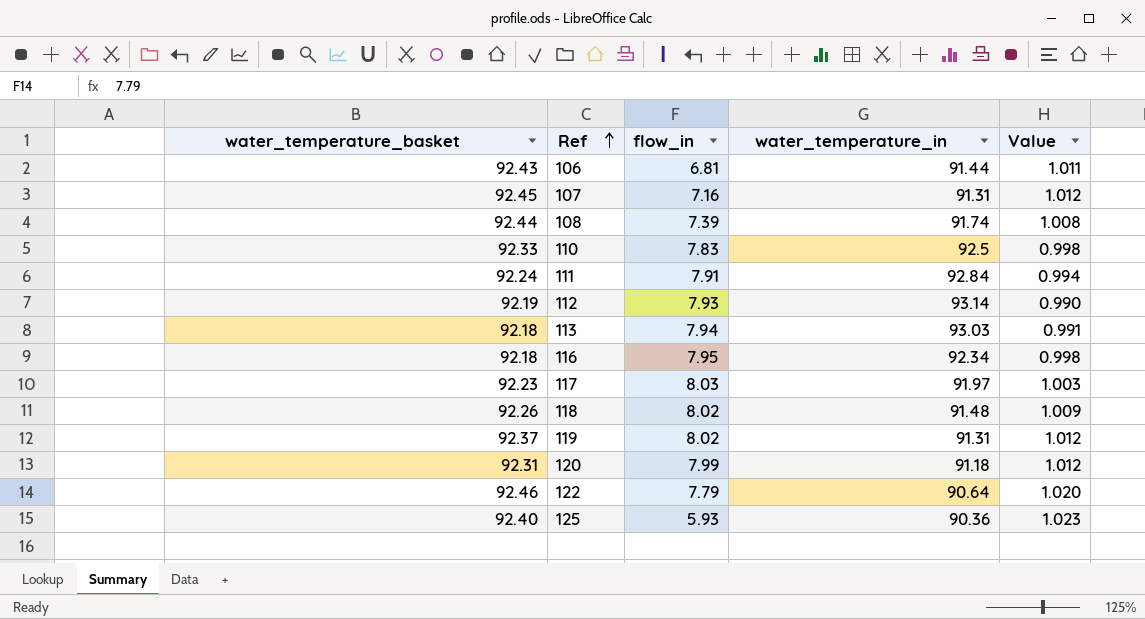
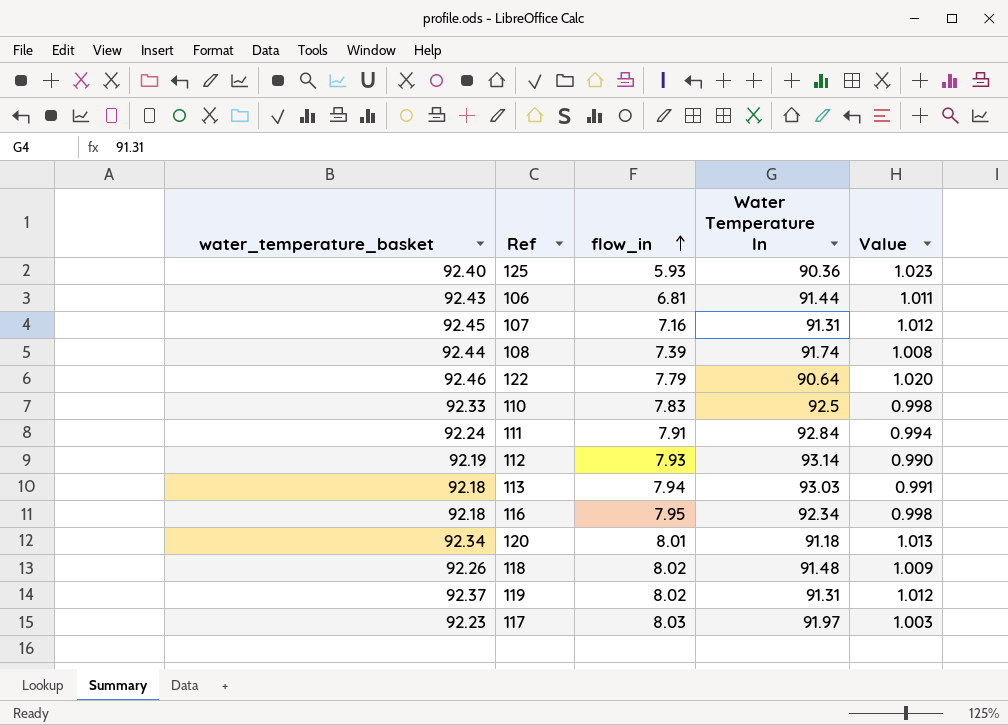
row order: Ref ascending -> flow_in ascending
column name: water_temperature_in -> Water Temperature In
120 | water_temperature_basket: 92.31 -> 92.34
120 | flow_in: 7.99 -> 8.01
120 | Value: 1.012 -> 1.013

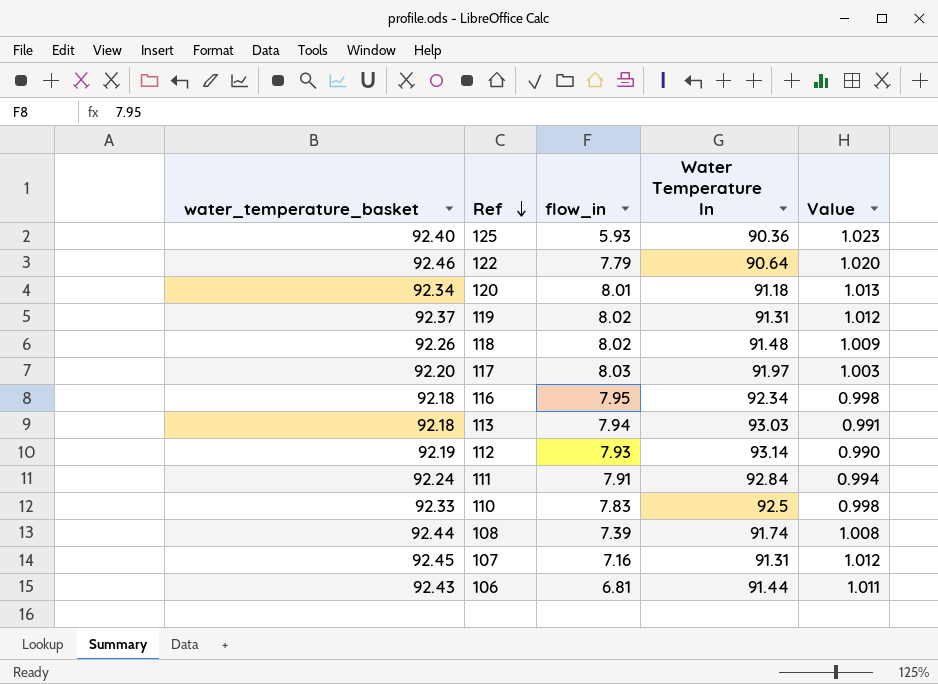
row order: flow_in ascending -> Ref descending
117 | water_temperature_basket: 92.23 -> 92.20

